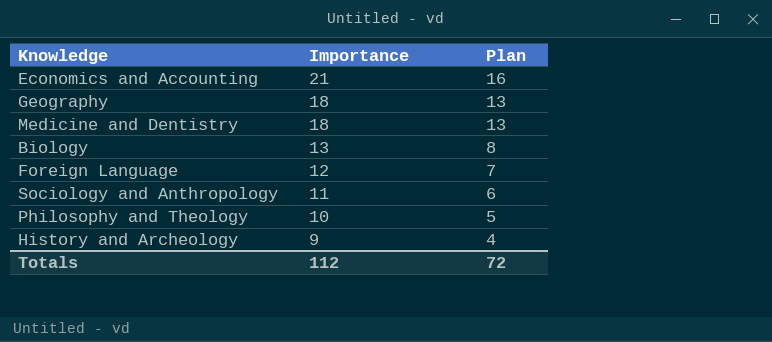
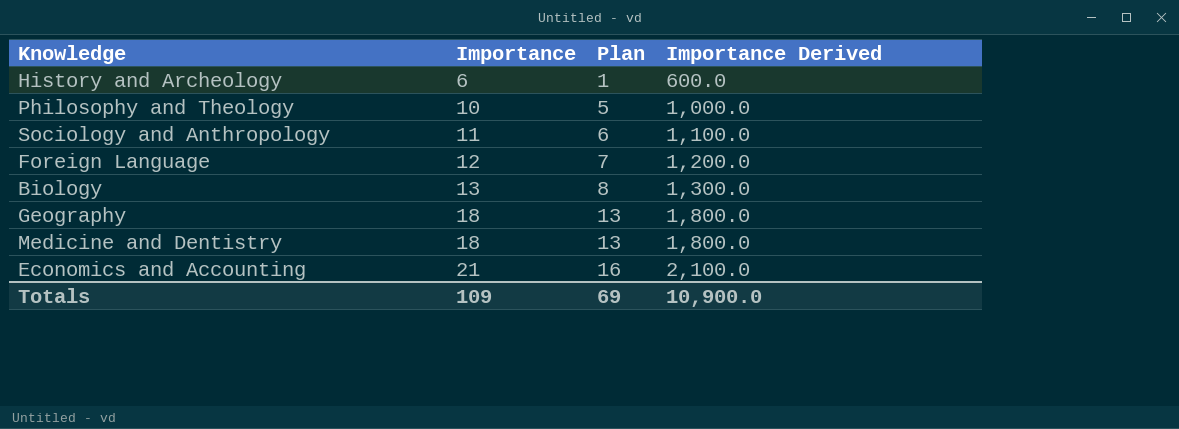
row order: Importance descending -> Importance ascending
column Importance Derived | formula: none -> [Importance] * 100
History and Archeology | Importance: 9 -> 6
History and Archeology | Plan: 4 -> 1
Totals | Importance: 112 -> 109
Totals | Plan: 72 -> 69

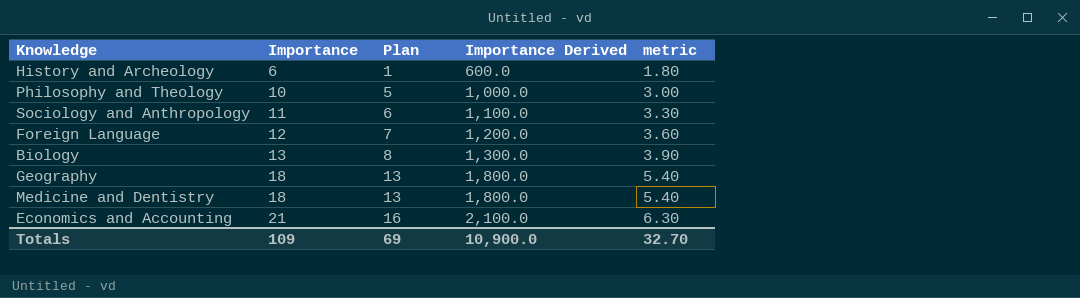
column metric | formula: none -> [Importance] * 0.3

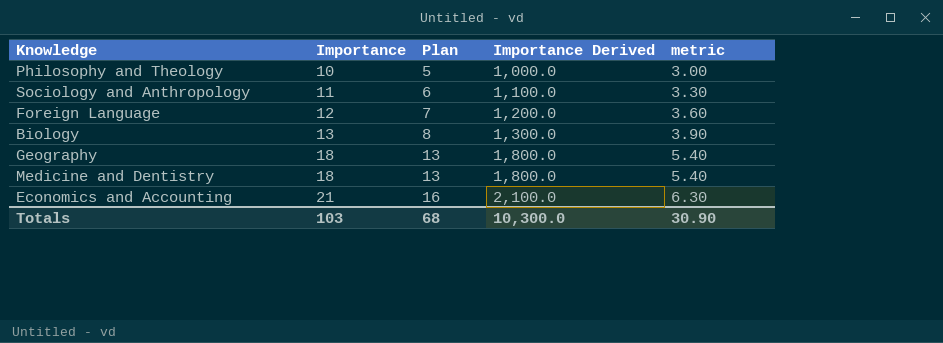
row History and Archeology: 6 | 1 | 600.0 | 1.80 -> none
Totals | Importance: 109 -> 103
Totals | Plan: 69 -> 68
Totals | Importance Derived: 10,900.0 -> 10,300.0
Totals | metric: 32.70 -> 30.90

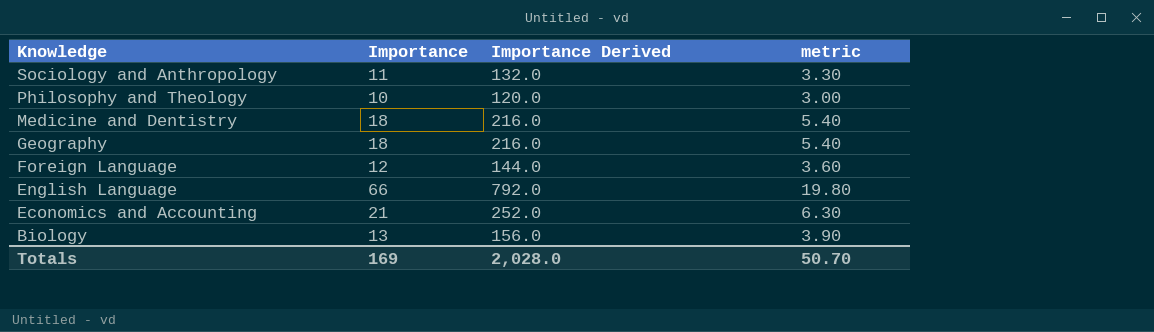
row order: Importance ascending -> Knowledge descending
column Plan | formula: [Importance] - 5 -> none
column Importance Derived | formula: [Importance] * 100 -> [Importance] * 12
row English Language: none -> 66 | 792.0 | 19.80
Totals | Importance: 103 -> 169
Totals | Importance Derived: 10,300.0 -> 2,028.0
Totals | metric: 30.90 -> 50.70

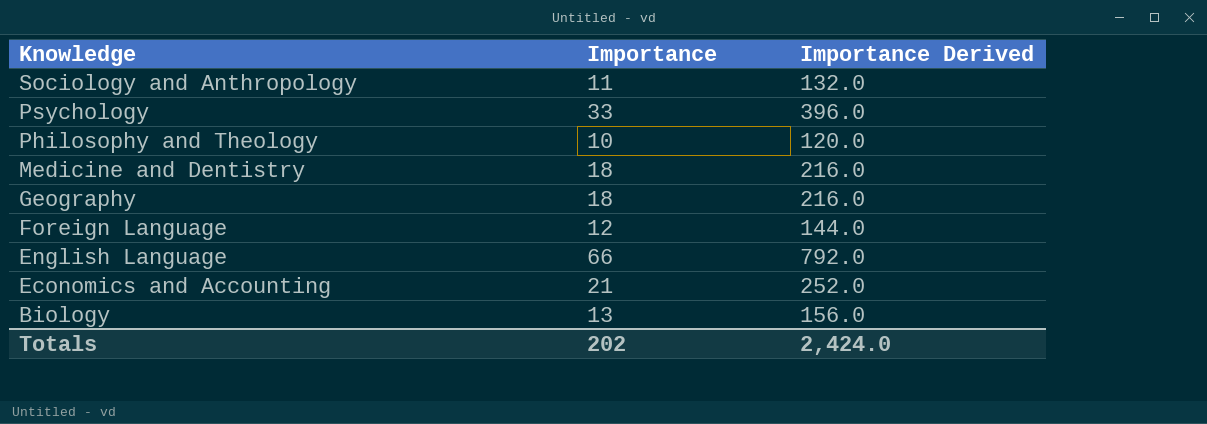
column metric | formula: [Importance] * 0.3 -> none
row Psychology: none -> 33 | 396.0
Totals | Importance: 169 -> 202
Totals | Importance Derived: 2,028.0 -> 2,424.0

